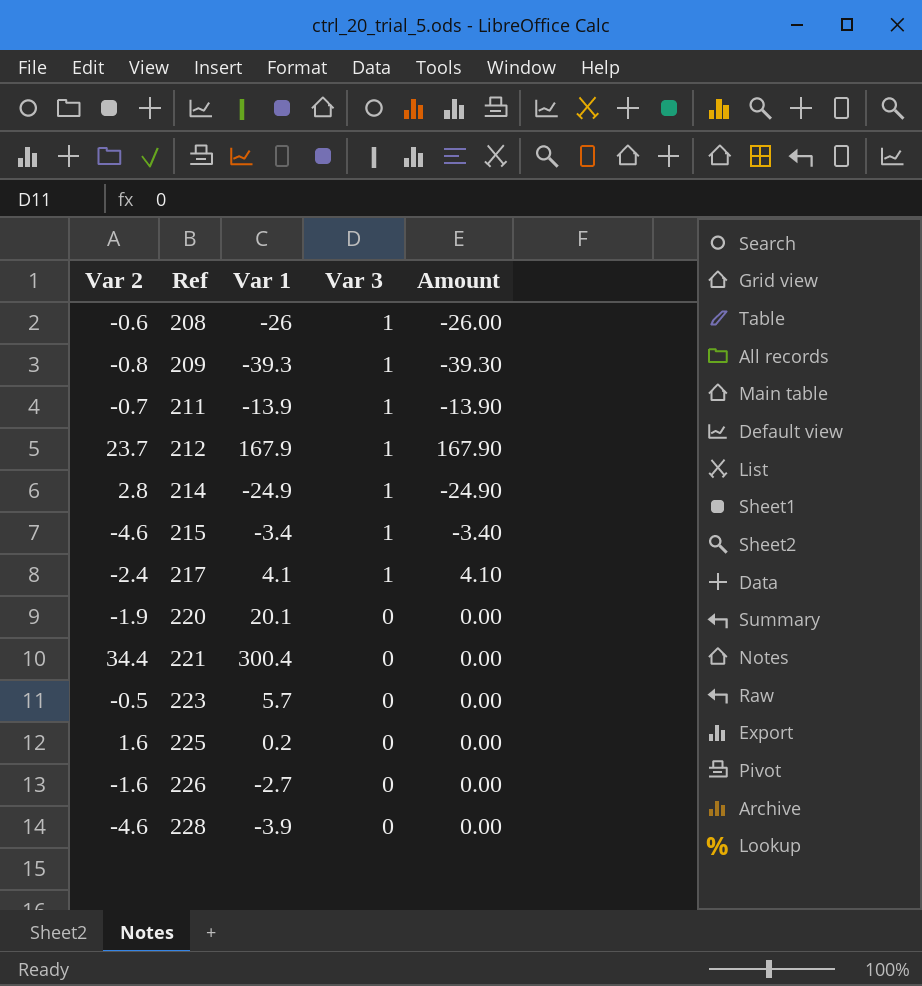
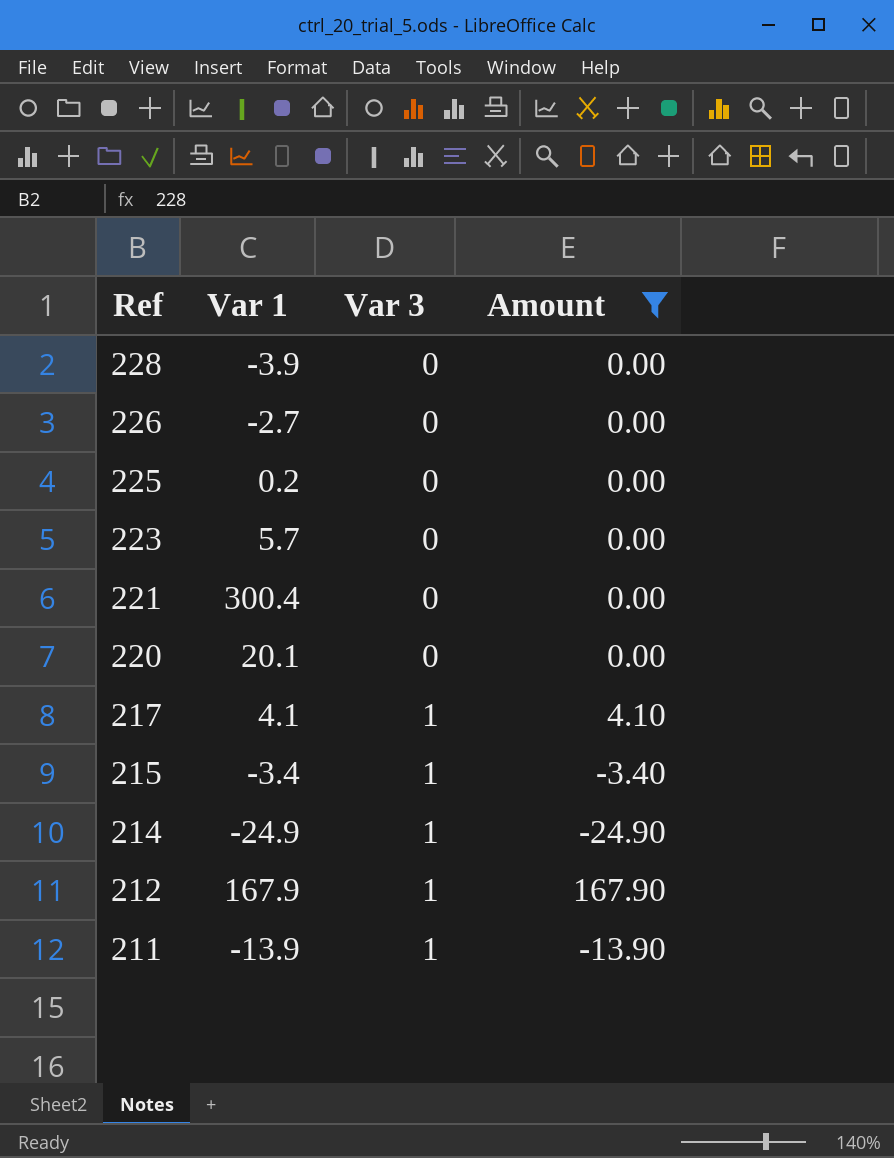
filter: none -> Amount >= -24.90
row order: Ref ascending -> Ref descending
column Var 2 | position: 1 -> none

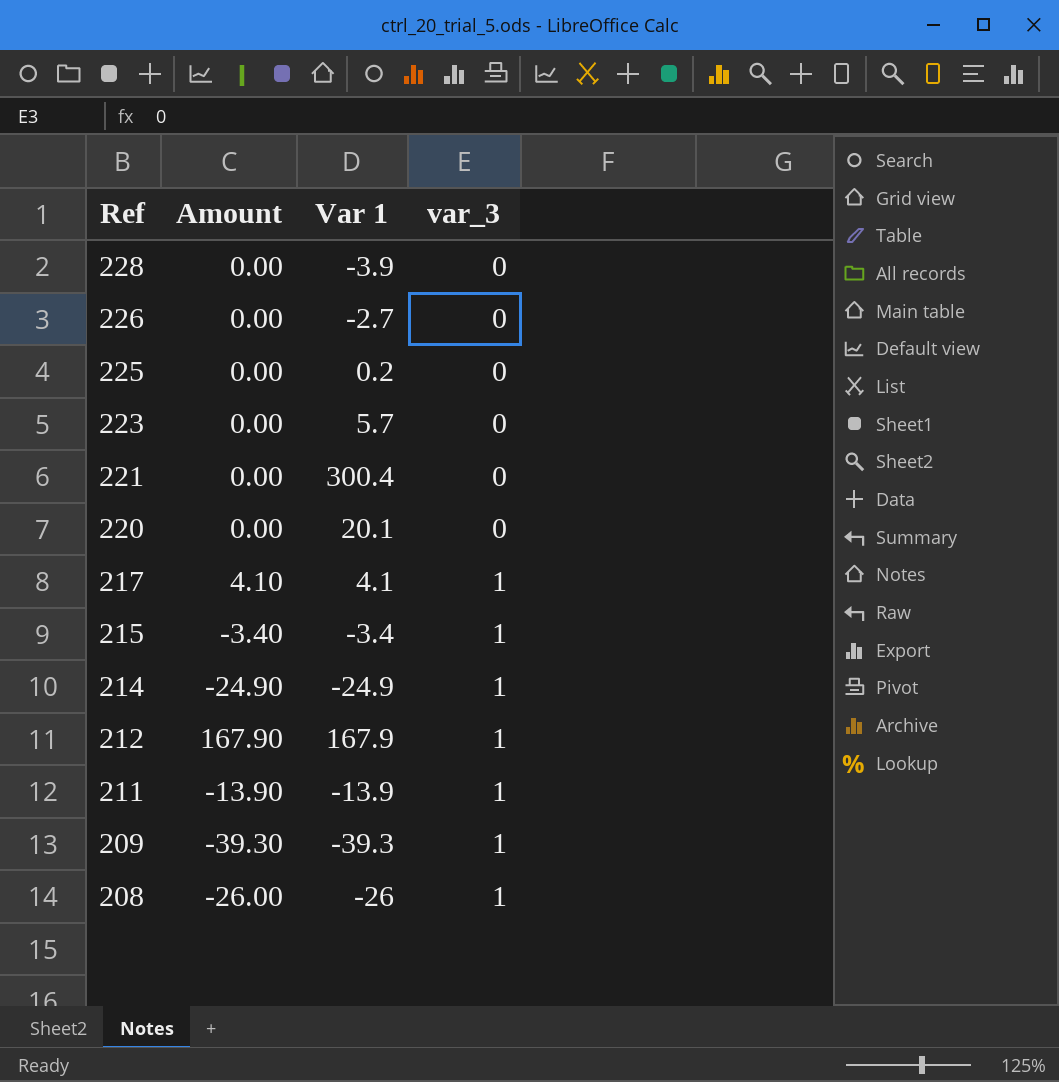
filter: Amount >= -24.90 -> none
column Amount | position: 4 -> 2
column name: Var 3 -> var_3

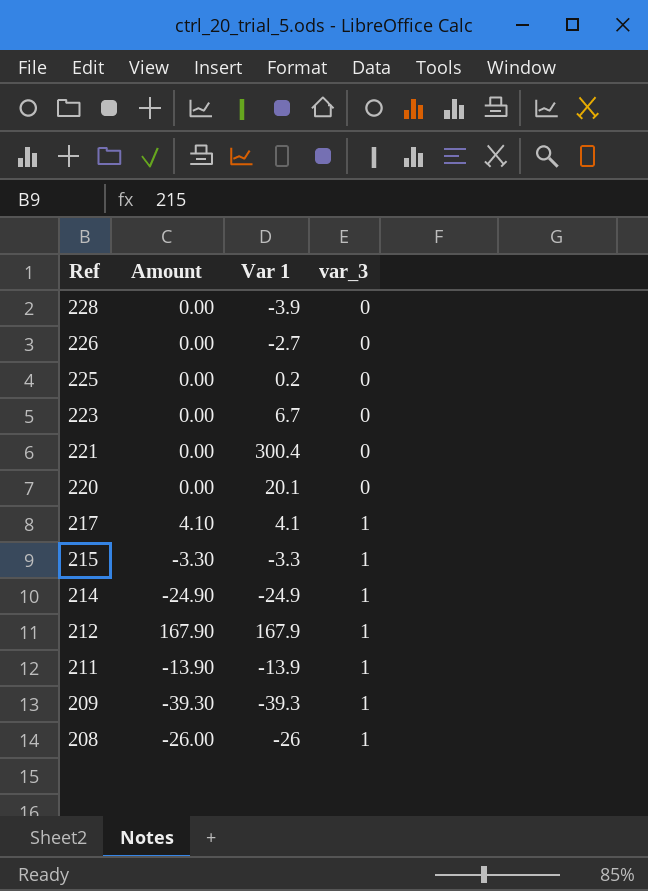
223 | Var 1: 5.7 -> 6.7
215 | Amount: -3.40 -> -3.30
215 | Var 1: -3.4 -> -3.3

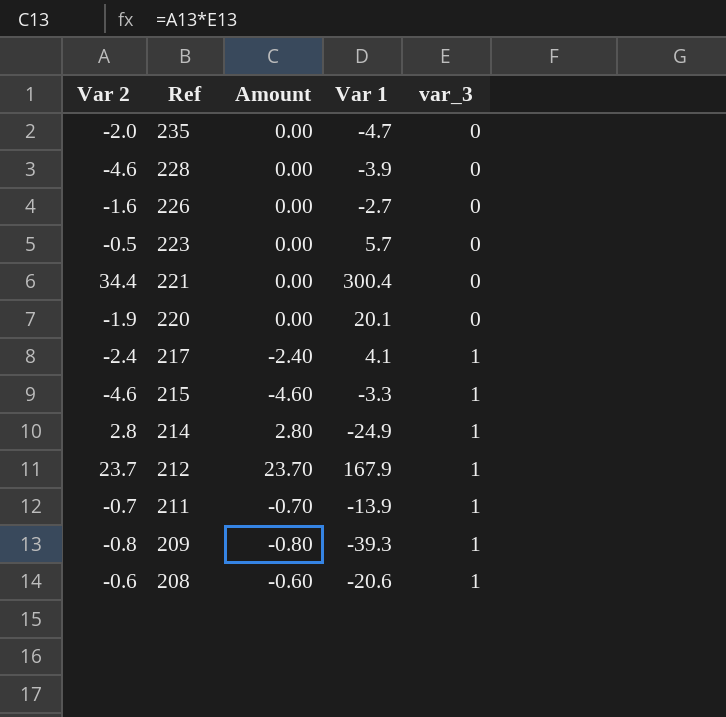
column Var 2 | position: none -> 1
column Amount | formula: [Var 1] * [var_3] -> [Var 2] * [var_3]
row 225: 0.00 | 0.2 | 0 -> none
row 235: none -> -2.0 | 0.00 | -4.7 | 0
223 | Var 1: 6.7 -> 5.7
208 | Var 1: -26 -> -20.6

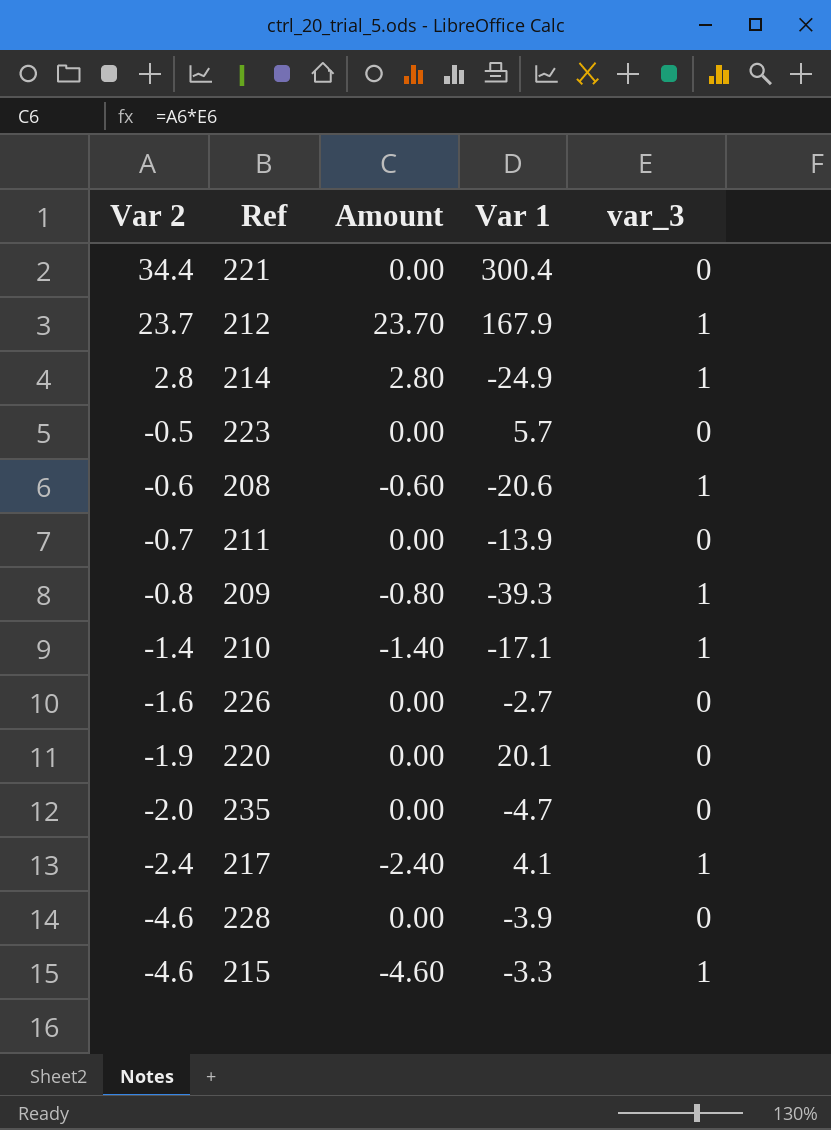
row order: Ref descending -> Var 2 descending
211 | Amount: -0.70 -> 0.00
211 | var_3: 1 -> 0
row 210: none -> -1.4 | -1.40 | -17.1 | 1

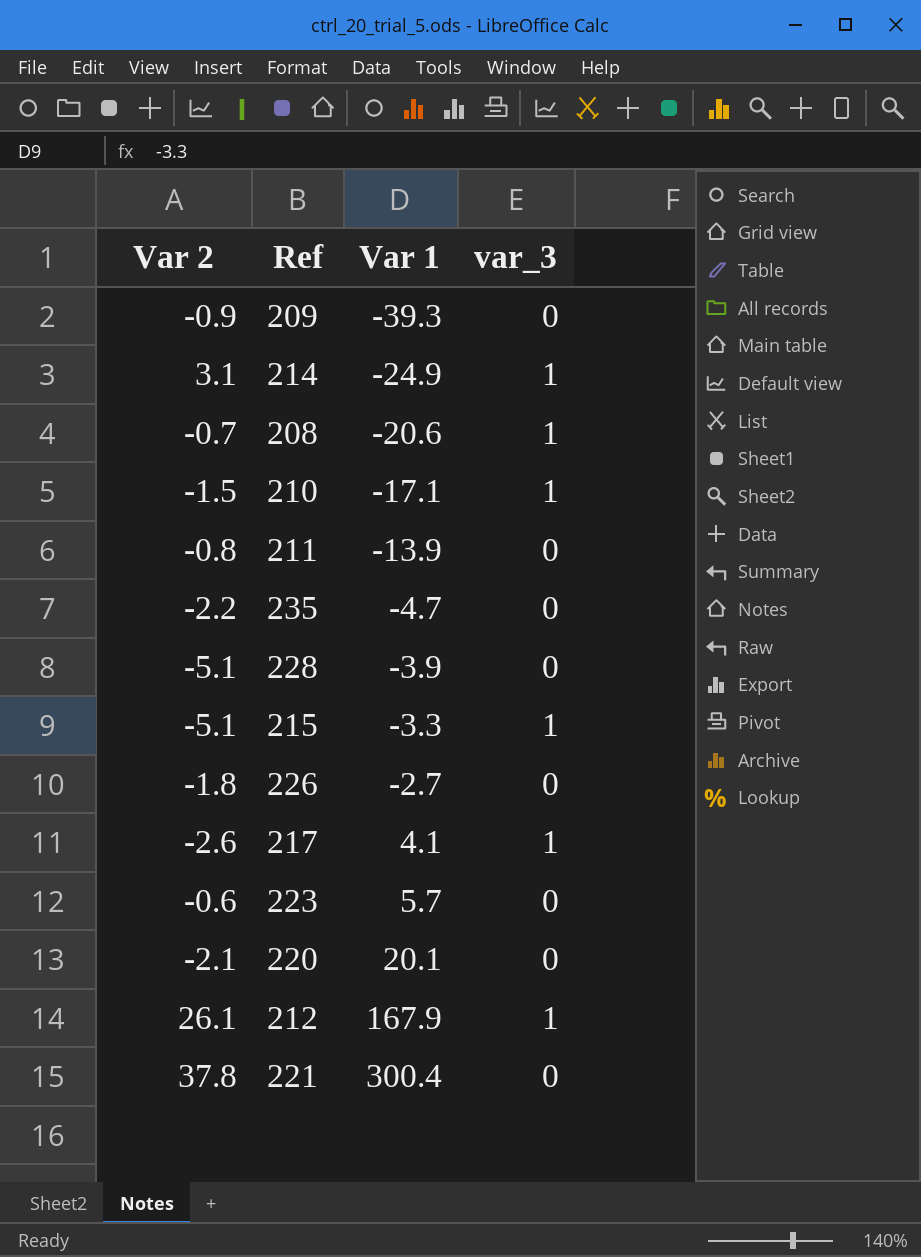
row order: Var 2 descending -> Var 1 ascending
column Amount | formula: [Var 2] * [var_3] -> none
209 | Var 2: -0.8 -> -0.9
209 | var_3: 1 -> 0
214 | Var 2: 2.8 -> 3.1
208 | Var 2: -0.6 -> -0.7
210 | Var 2: -1.4 -> -1.5
211 | Var 2: -0.7 -> -0.8
235 | Var 2: -2.0 -> -2.2
228 | Var 2: -4.6 -> -5.1
215 | Var 2: -4.6 -> -5.1
226 | Var 2: -1.6 -> -1.8
217 | Var 2: -2.4 -> -2.6
223 | Var 2: -0.5 -> -0.6
220 | Var 2: -1.9 -> -2.1
212 | Var 2: 23.7 -> 26.1
221 | Var 2: 34.4 -> 37.8

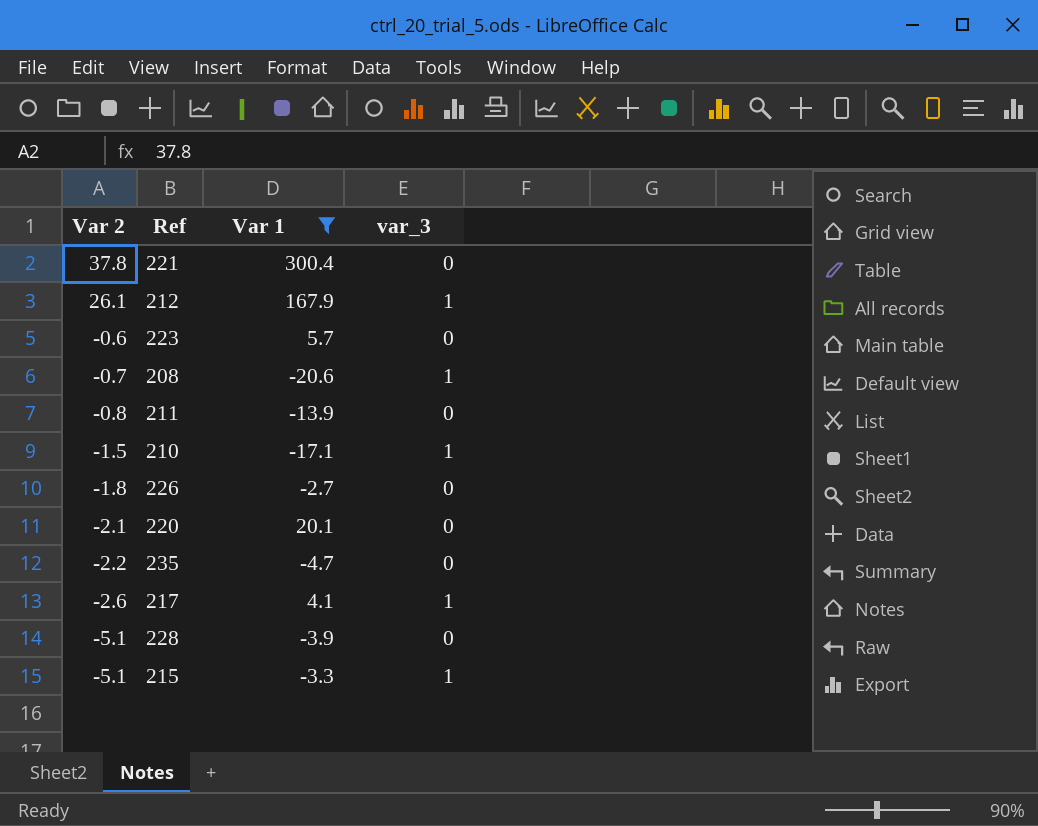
filter: none -> Var 1 >= -20.6
row order: Var 1 ascending -> Var 2 descending

